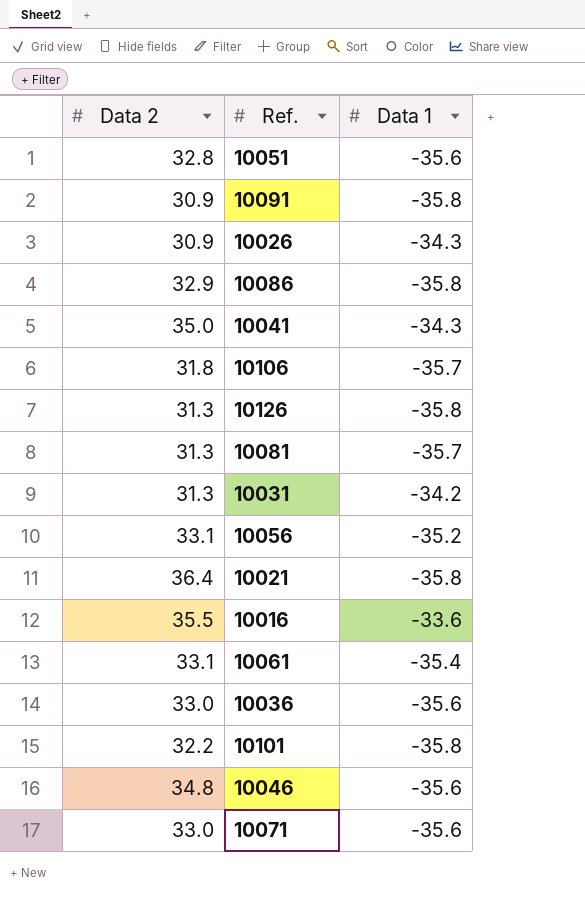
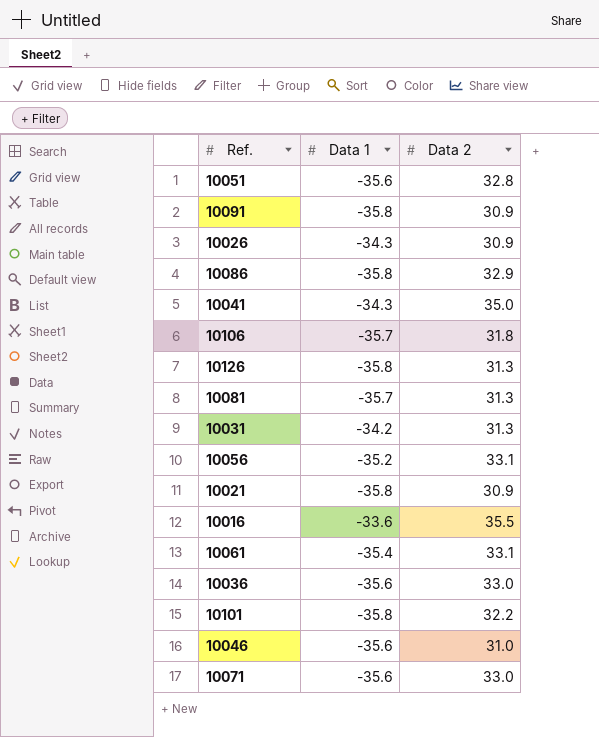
column Data 2 | position: 1 -> 3
10021 | Data 2: 36.4 -> 30.9
10046 | Data 2: 34.8 -> 31.0

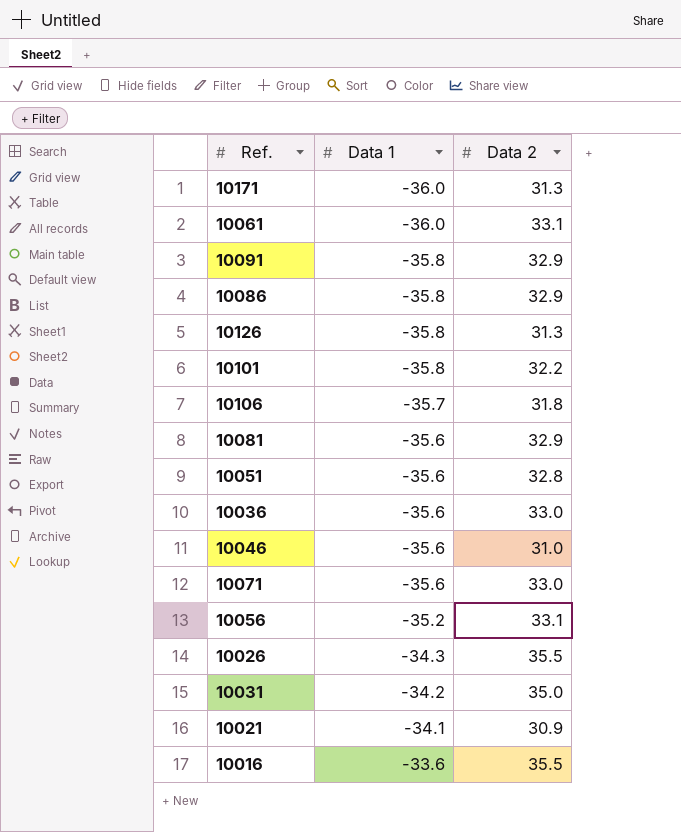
row order: none -> Data 1 ascending
row 10041: -34.3 | 35.0 -> none
row 10171: none -> -36.0 | 31.3
10061 | Data 1: -35.4 -> -36.0
10091 | Data 2: 30.9 -> 32.9
10081 | Data 1: -35.7 -> -35.6
10081 | Data 2: 31.3 -> 32.9
10026 | Data 2: 30.9 -> 35.5
10031 | Data 2: 31.3 -> 35.0
10021 | Data 1: -35.8 -> -34.1

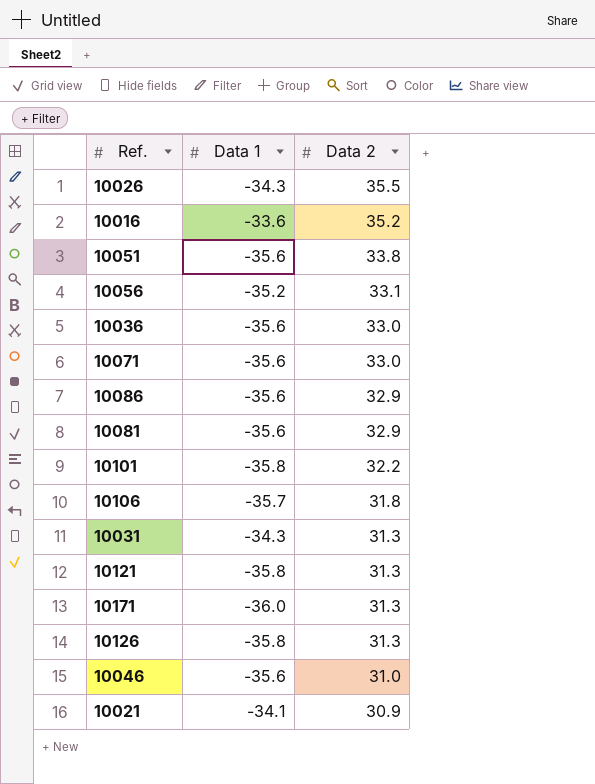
row order: Data 1 ascending -> Data 2 descending
row 10061: -36.0 | 33.1 -> none
row 10091: -35.8 | 32.9 -> none
10016 | Data 2: 35.5 -> 35.2
10051 | Data 2: 32.8 -> 33.8
10086 | Data 1: -35.8 -> -35.6
10031 | Data 1: -34.2 -> -34.3
10031 | Data 2: 35.0 -> 31.3
row 10121: none -> -35.8 | 31.3

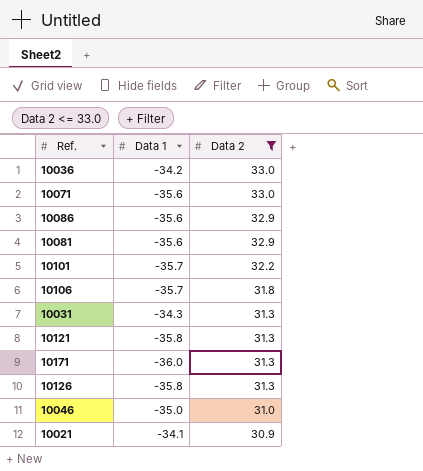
filter: none -> Data 2 <= 33.0
10036 | Data 1: -35.6 -> -34.2
10101 | Data 1: -35.8 -> -35.7
10046 | Data 1: -35.6 -> -35.0

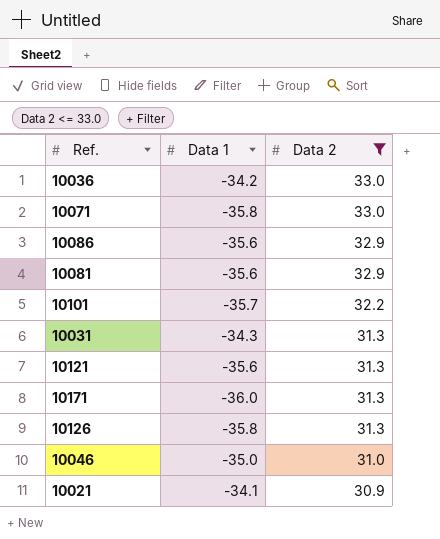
row 10106: -35.7 | 31.8 -> none
10071 | Data 1: -35.6 -> -35.8
10121 | Data 1: -35.8 -> -35.6

